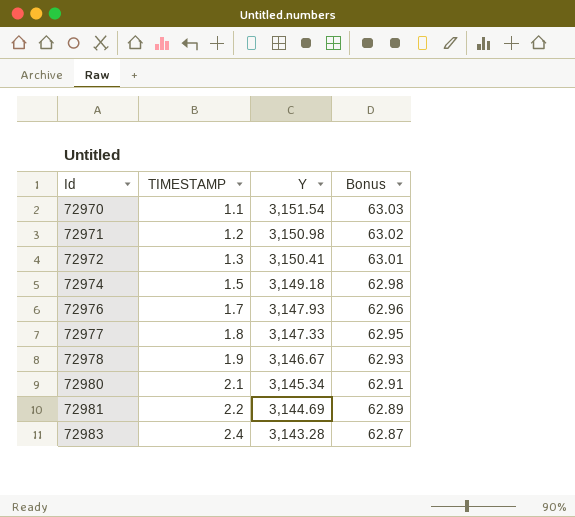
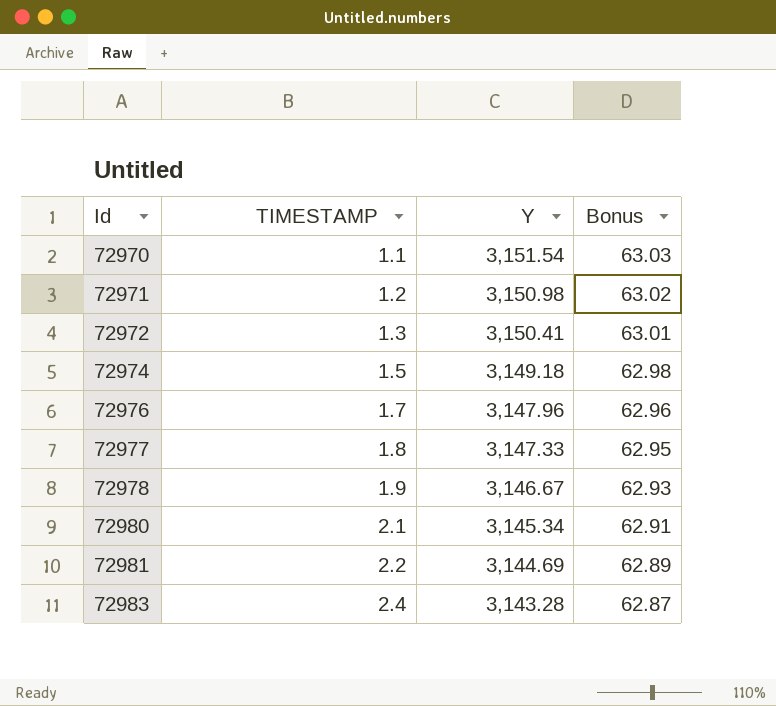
72976 | Y: 3,147.93 -> 3,147.96

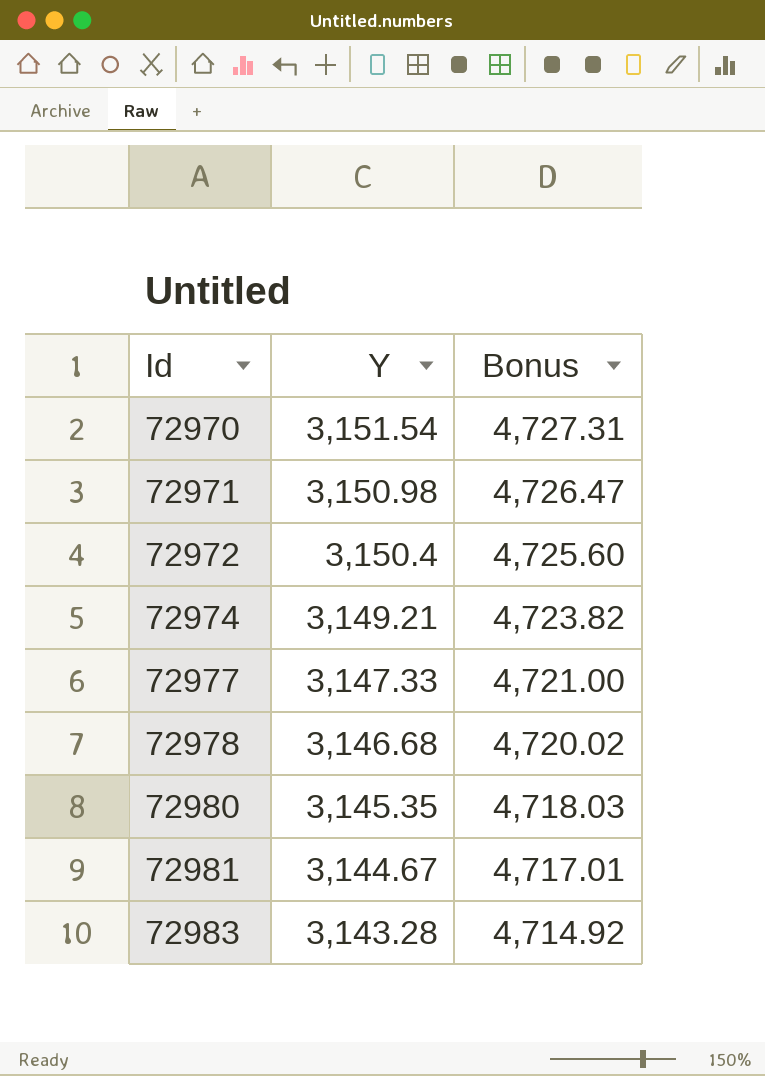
column TIMESTAMP | position: 2 -> none
column Bonus | formula: [Y] * 0.02 -> [Y] * 1.5
row 72976: 1.7 | 3,147.96 | 62.96 -> none
72972 | Y: 3,150.41 -> 3,150.4
72974 | Y: 3,149.18 -> 3,149.21
72978 | Y: 3,146.67 -> 3,146.68
72980 | Y: 3,145.34 -> 3,145.35
72981 | Y: 3,144.69 -> 3,144.67

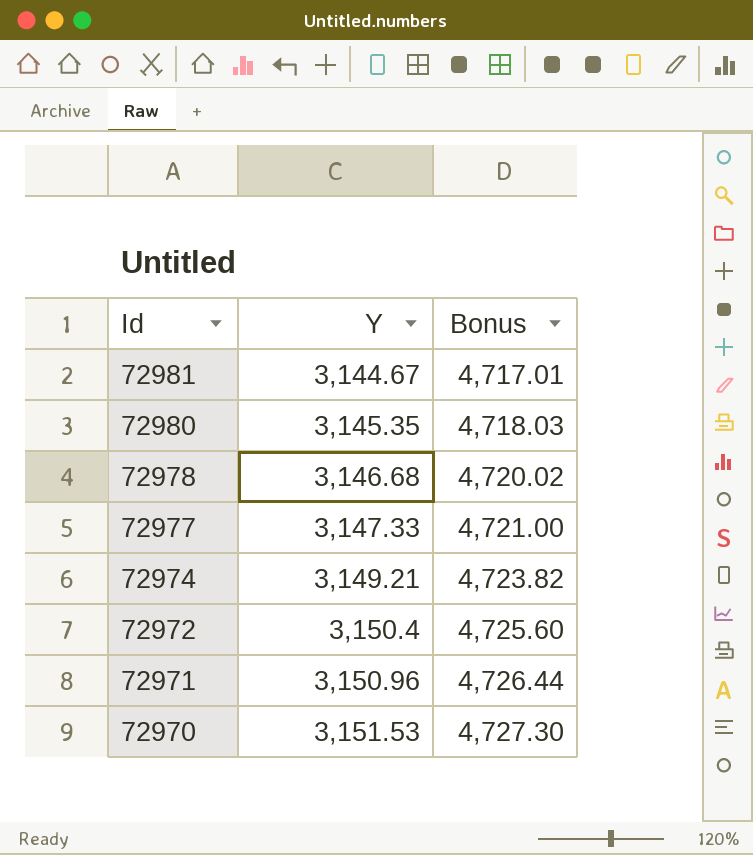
row order: Id ascending -> Id descending
row 72983: 3,143.28 | 4,714.92 -> none
72971 | Y: 3,150.98 -> 3,150.96
72971 | Bonus: 4,726.47 -> 4,726.44
72970 | Y: 3,151.54 -> 3,151.53
72970 | Bonus: 4,727.31 -> 4,727.30

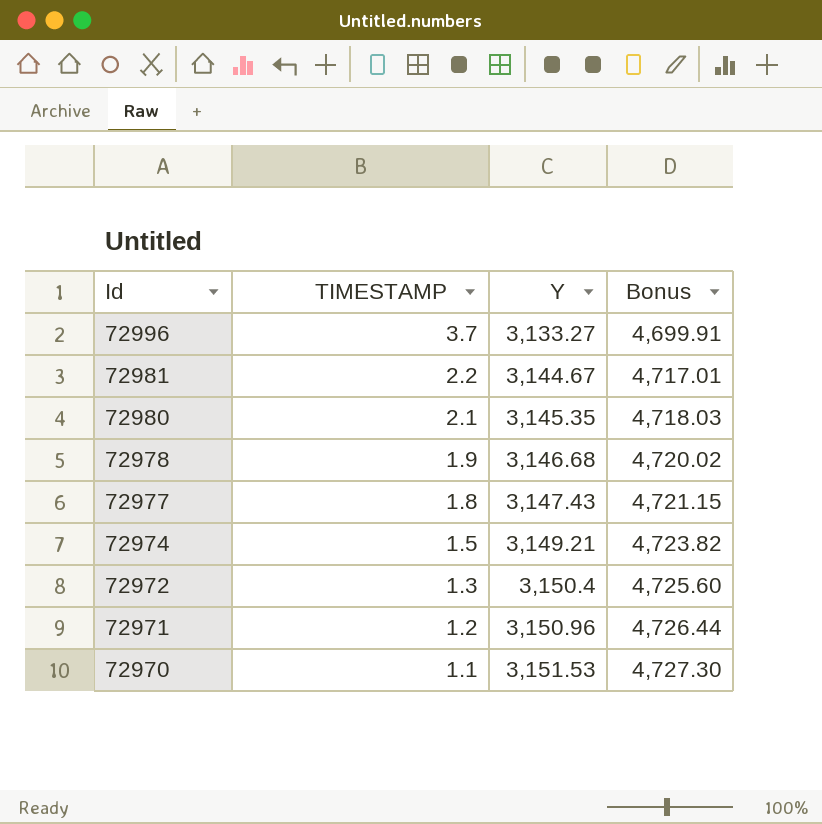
column TIMESTAMP | position: none -> 2
row 72996: none -> 3.7 | 3,133.27 | 4,699.91
72977 | Y: 3,147.33 -> 3,147.43
72977 | Bonus: 4,721.00 -> 4,721.15

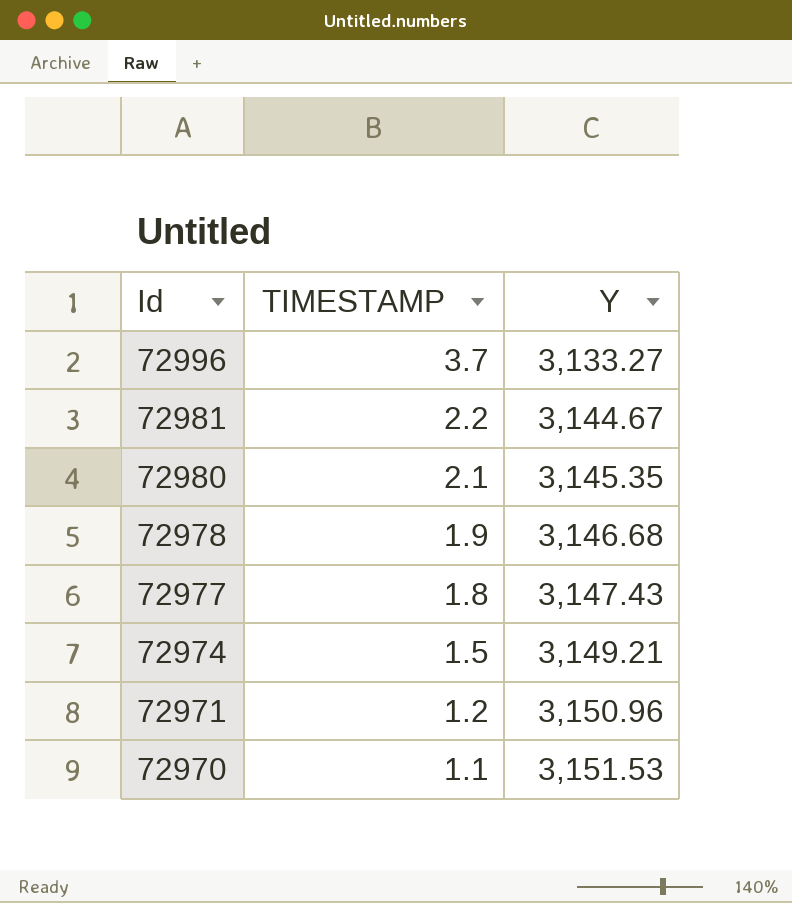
column Bonus | formula: [Y] * 1.5 -> none
row 72972: 1.3 | 3,150.4 | 4,725.60 -> none

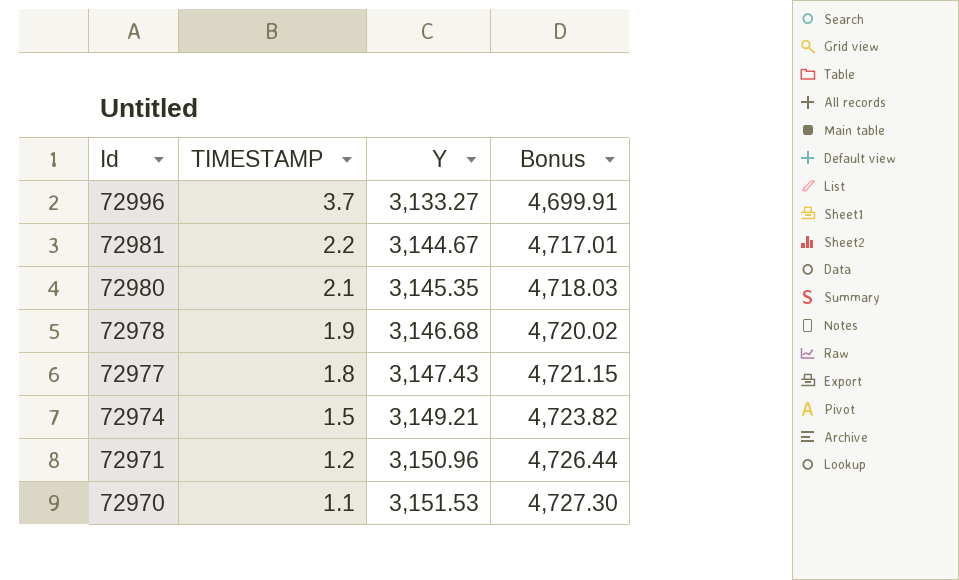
column Bonus | formula: none -> [Y] * 1.5

